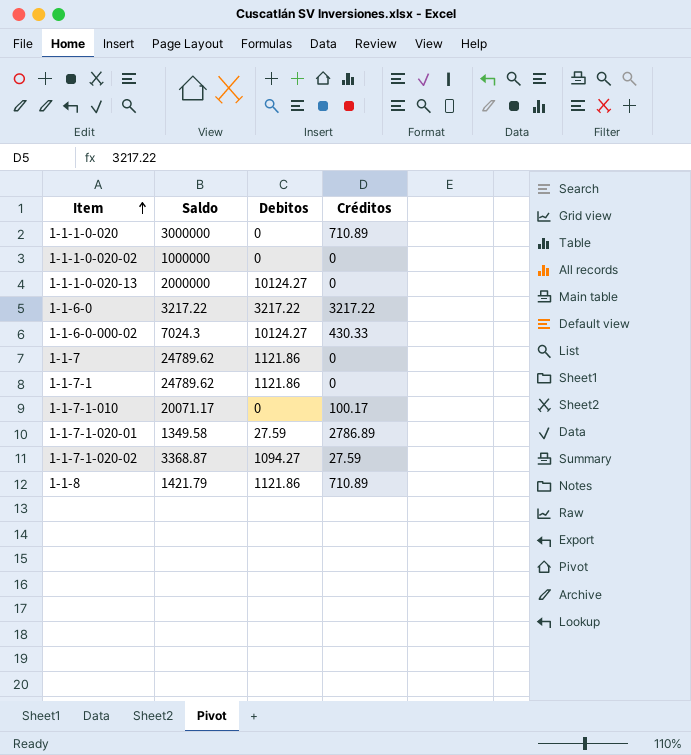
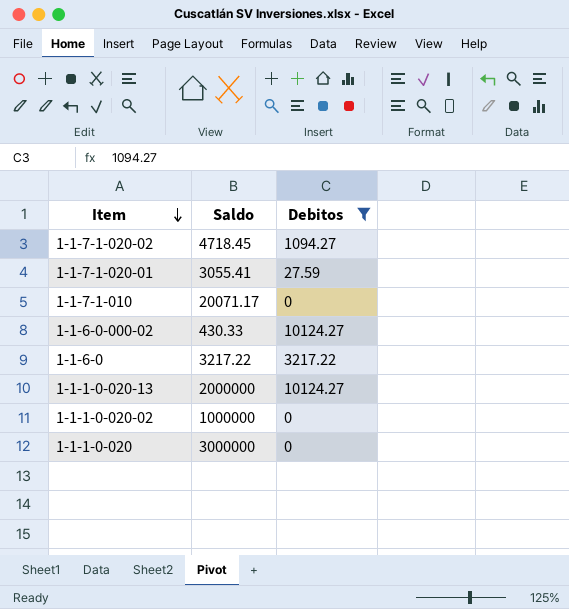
filter: none -> Debitos != 1121.86
row order: Item ascending -> Item descending
column Créditos | position: 4 -> none
1-1-7-1-020-02 | Saldo: 3368.87 -> 4718.45
1-1-7-1-020-01 | Saldo: 1349.58 -> 3055.41
1-1-6-0-000-02 | Saldo: 7024.3 -> 430.33

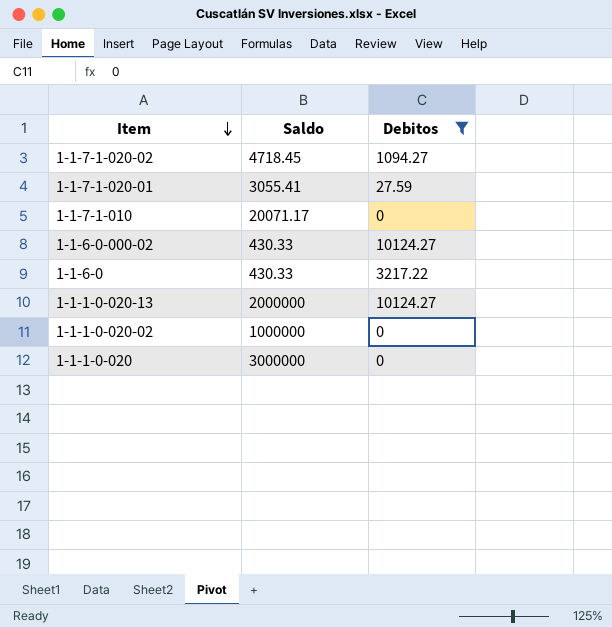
1-1-6-0 | Saldo: 3217.22 -> 430.33

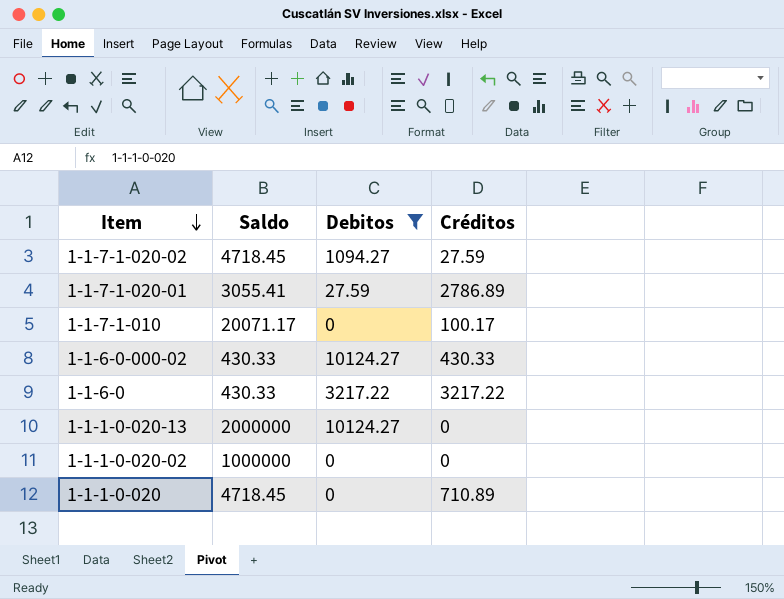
column Créditos | position: none -> 4
1-1-1-0-020 | Saldo: 3000000 -> 4718.45

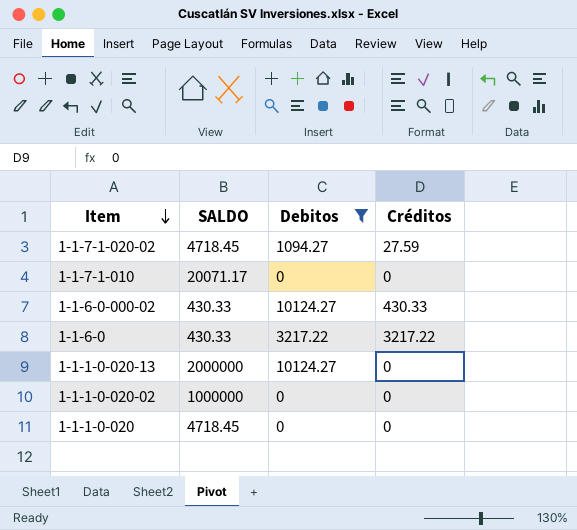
column name: Saldo -> SALDO
row 1-1-7-1-020-01: 3055.41 | 27.59 | 2786.89 -> none
1-1-7-1-010 | Créditos: 100.17 -> 0
1-1-1-0-020 | Créditos: 710.89 -> 0

